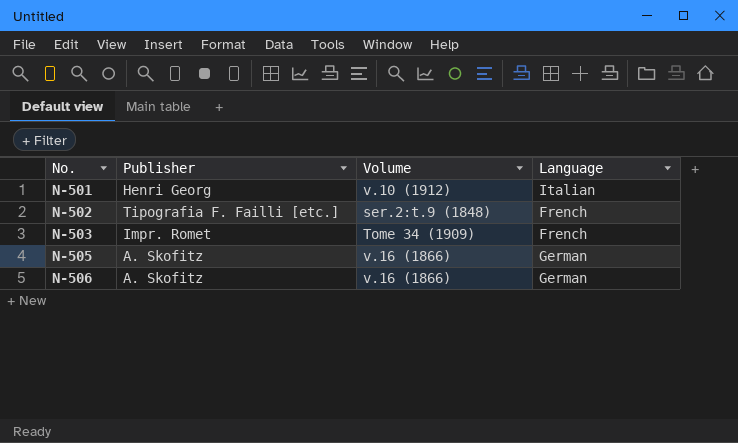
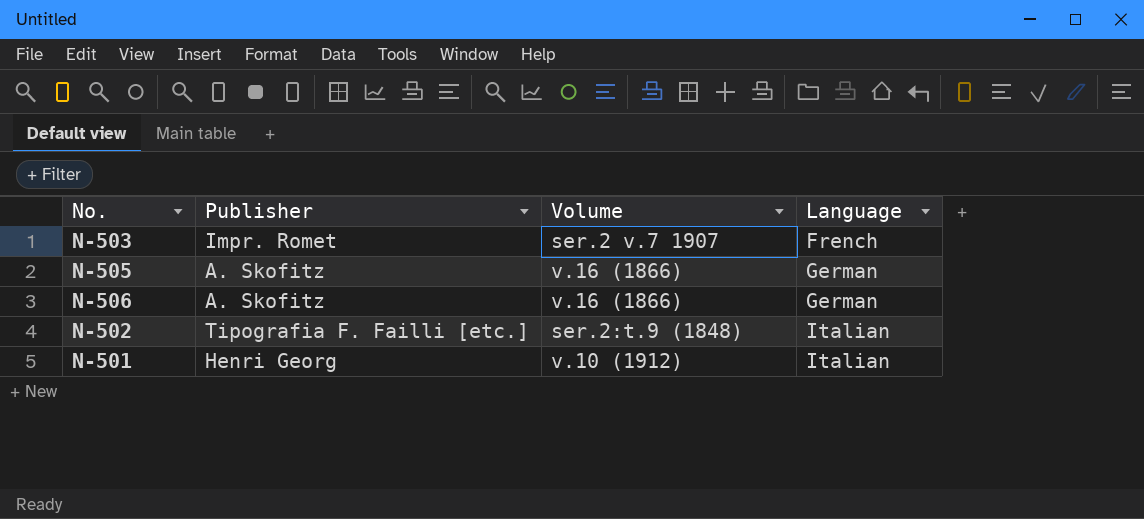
row order: No. ascending -> Language ascending
N-503 | Volume: Tome 34 (1909) -> ser.2 v.7 1907
N-502 | Language: French -> Italian

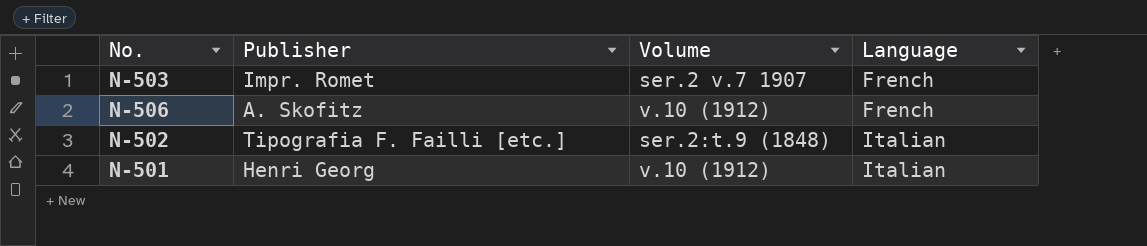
row N-505: A. Skofitz | v.16 (1866) | German -> none
N-506 | Volume: v.16 (1866) -> v.10 (1912)
N-506 | Language: German -> French

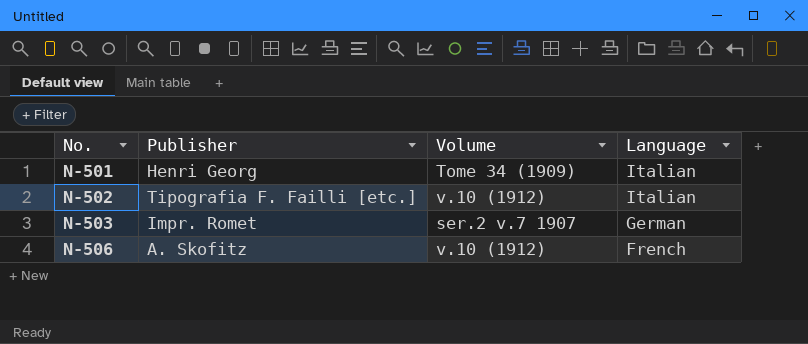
row order: Language ascending -> No. ascending
N-501 | Volume: v.10 (1912) -> Tome 34 (1909)
N-502 | Volume: ser.2:t.9 (1848) -> v.10 (1912)
N-503 | Language: French -> German

